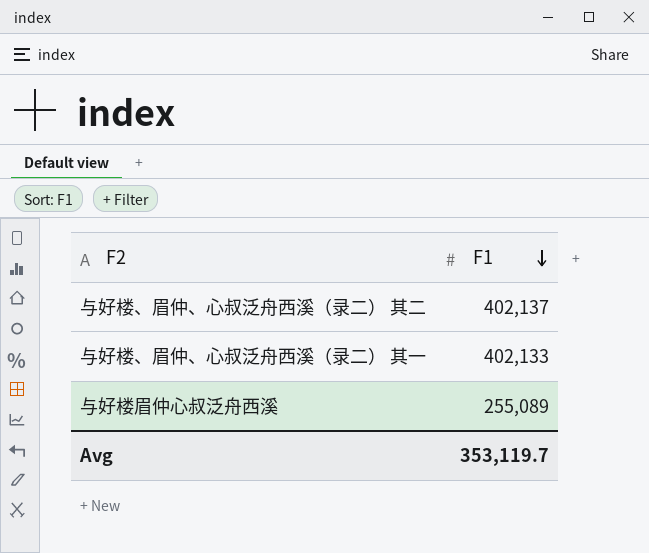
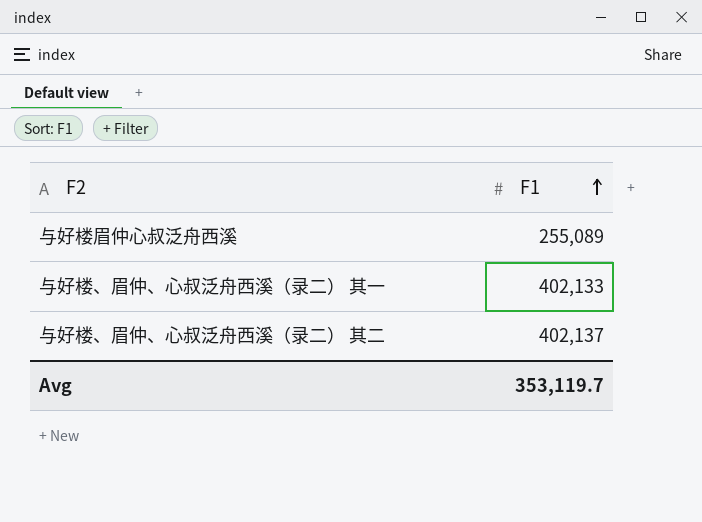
row order: F1 descending -> F1 ascending

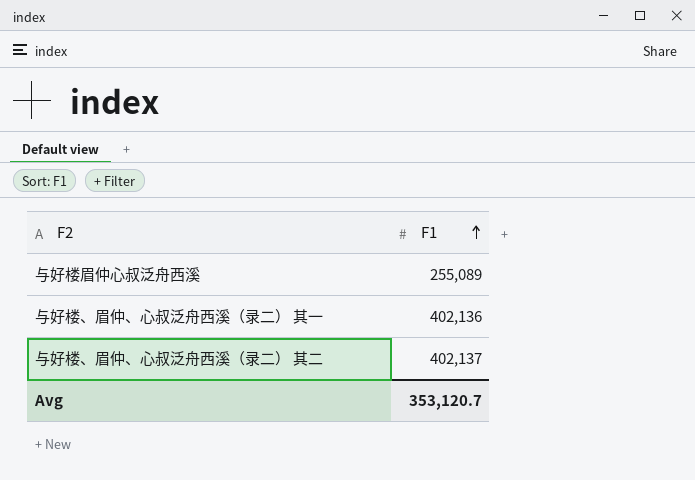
与好楼、眉仲、心叔泛舟西溪（录二） 其一 | F1: 402,133 -> 402,136
Avg | F1: 353,119.7 -> 353,120.7

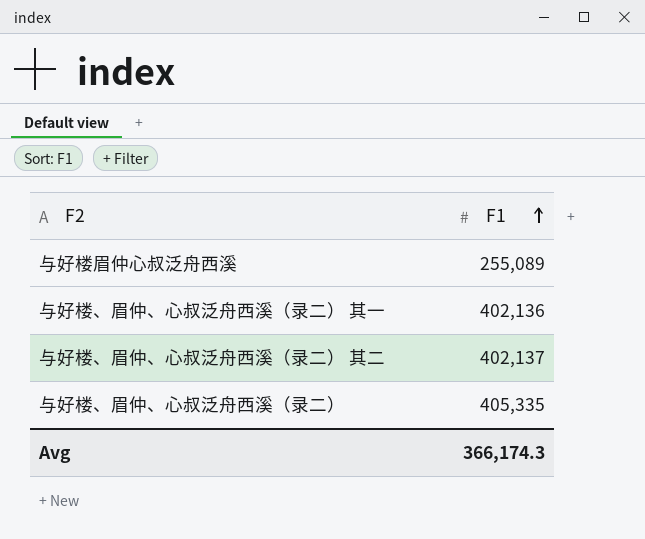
row 与好楼、眉仲、心叔泛舟西溪（录二）: none -> 405,335
Avg | F1: 353,120.7 -> 366,174.3

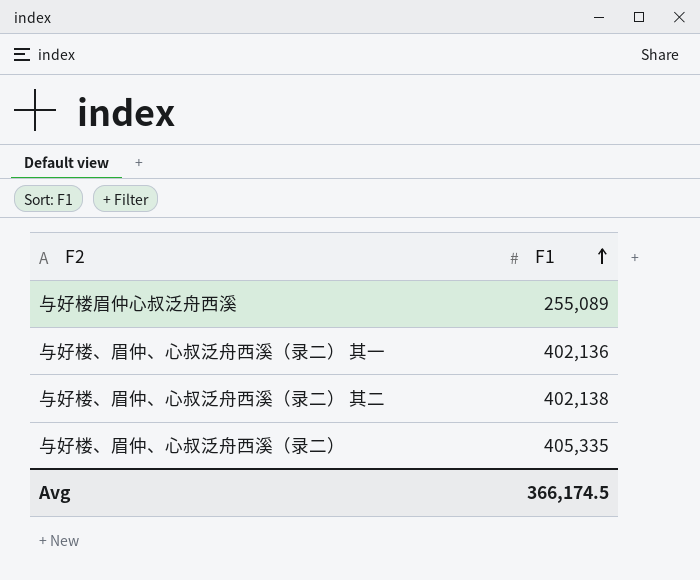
与好楼、眉仲、心叔泛舟西溪（录二） 其二 | F1: 402,137 -> 402,138
Avg | F1: 366,174.3 -> 366,174.5

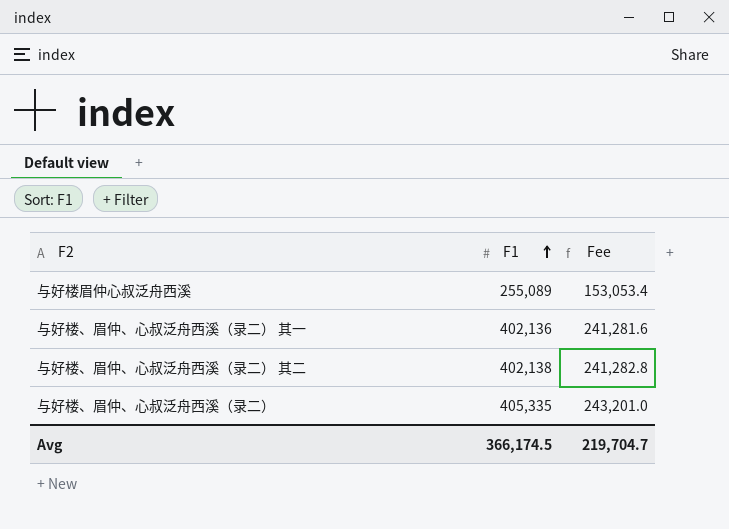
column Fee | formula: none -> [F1] * 0.6

